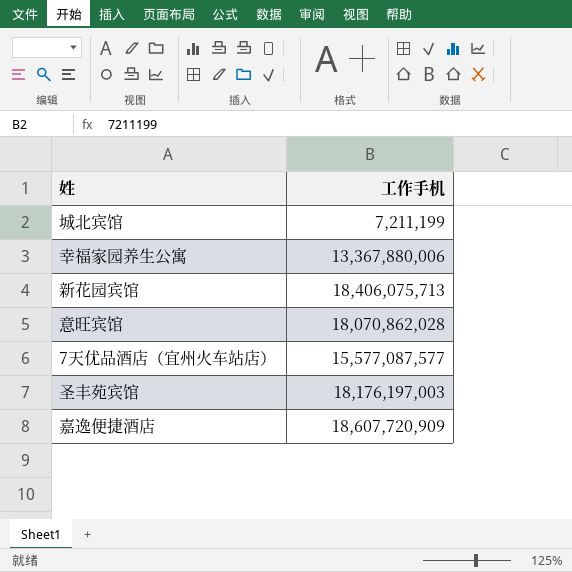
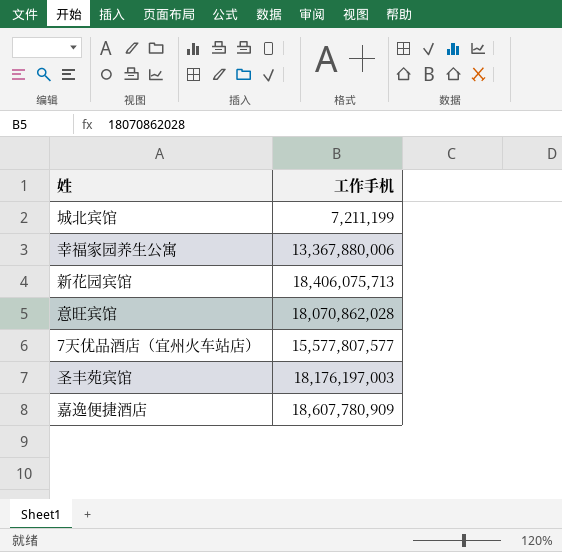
7天优品酒店（宜州火车站店） | 工作手机: 15,577,087,577 -> 15,577,807,577
嘉逸便捷酒店 | 工作手机: 18,607,720,909 -> 18,607,780,909

